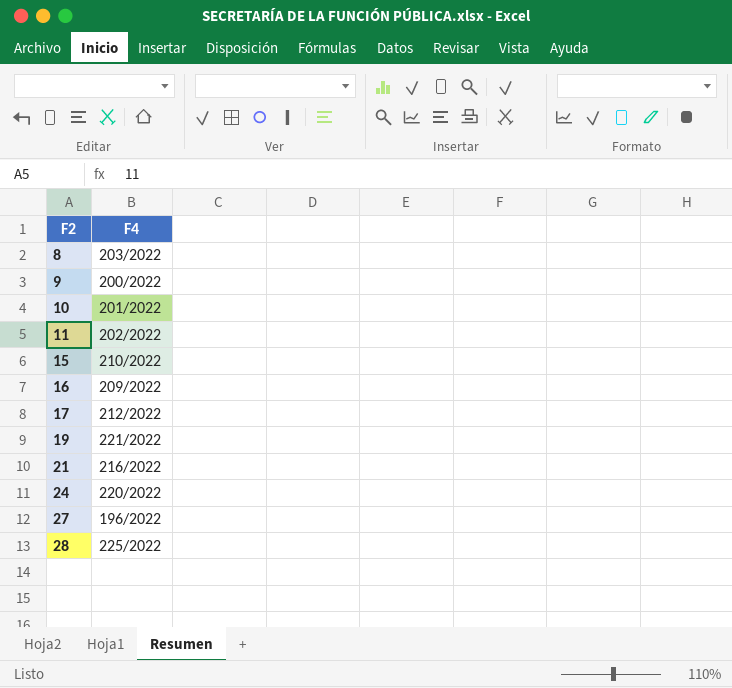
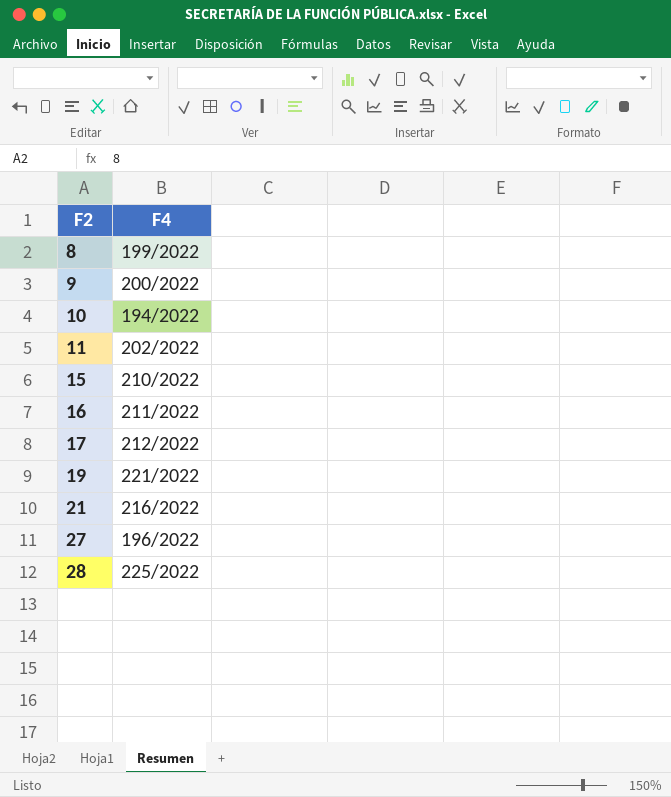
row 24: 220/2022 -> none
8 | F4: 203/2022 -> 199/2022
10 | F4: 201/2022 -> 194/2022
16 | F4: 209/2022 -> 211/2022

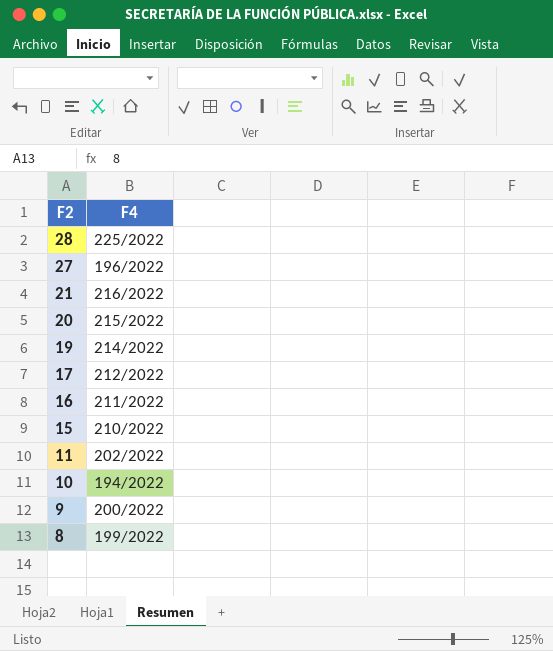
row order: F2 ascending -> F2 descending
row 20: none -> 215/2022
19 | F4: 221/2022 -> 214/2022

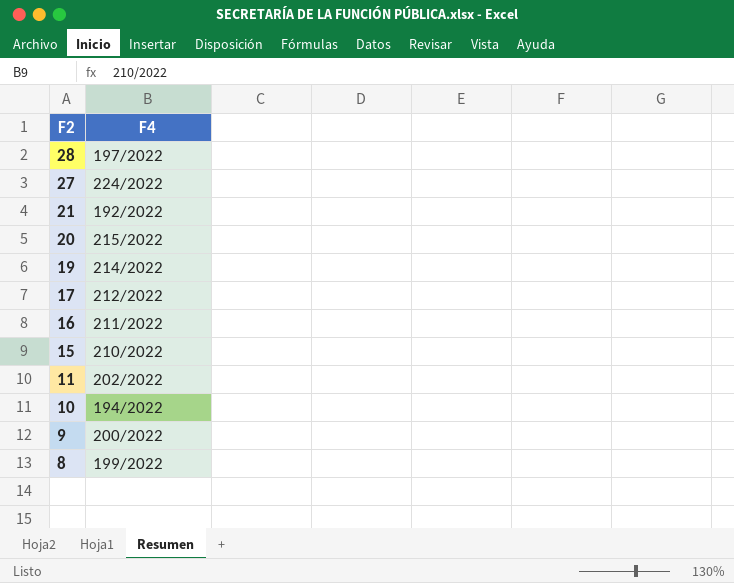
28 | F4: 225/2022 -> 197/2022
27 | F4: 196/2022 -> 224/2022
21 | F4: 216/2022 -> 192/2022

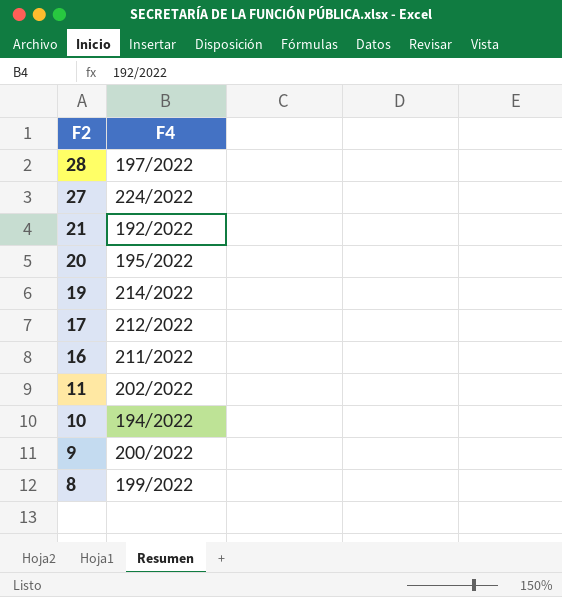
row 15: 210/2022 -> none
20 | F4: 215/2022 -> 195/2022

